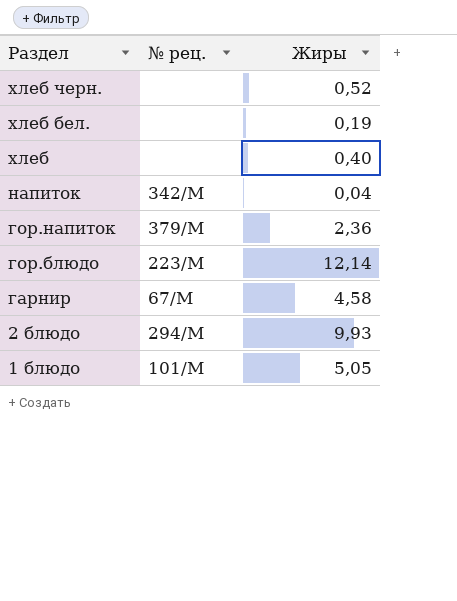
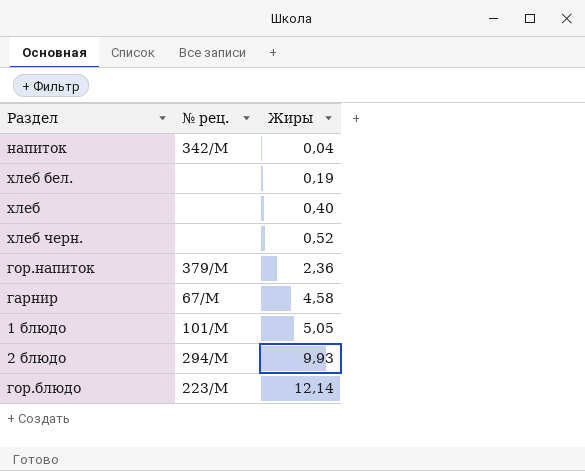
row order: Раздел descending -> Жиры ascending

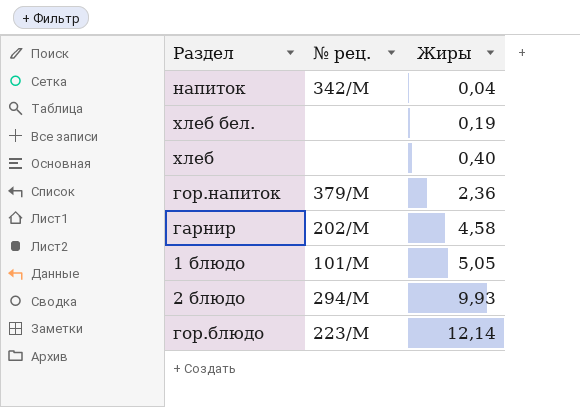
row хлеб черн.: none | 0,52 -> none
гарнир | № рец.: 67/М -> 202/М

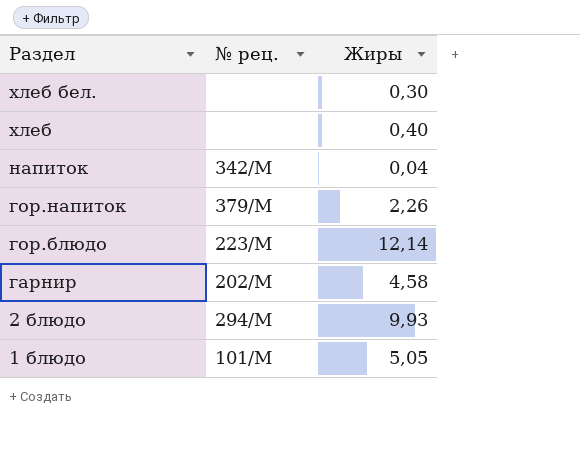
row order: Жиры ascending -> Раздел descending
хлеб бел. | Жиры: 0,19 -> 0,30
гор.напиток | Жиры: 2,36 -> 2,26

